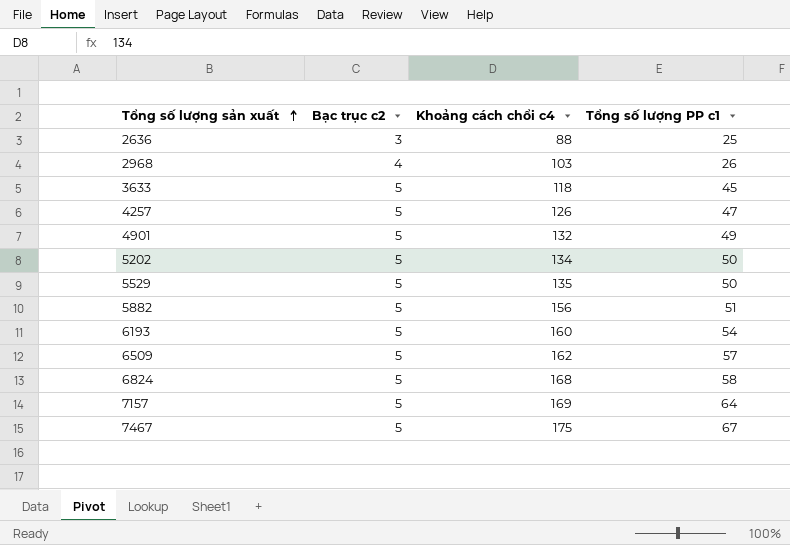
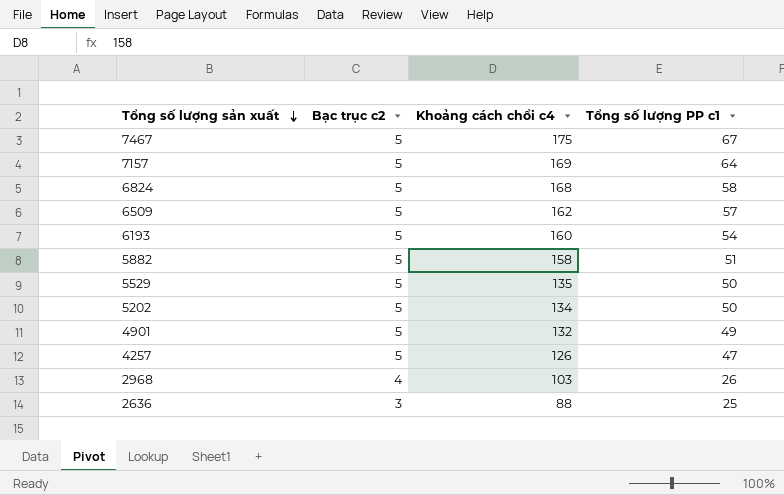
row order: Tổng số lượng sản xuất ascending -> Tổng số lượng sản xuất descending
row 3633: 5 | 118 | 45 -> none
5882 | Khoảng cách chổi c4: 156 -> 158

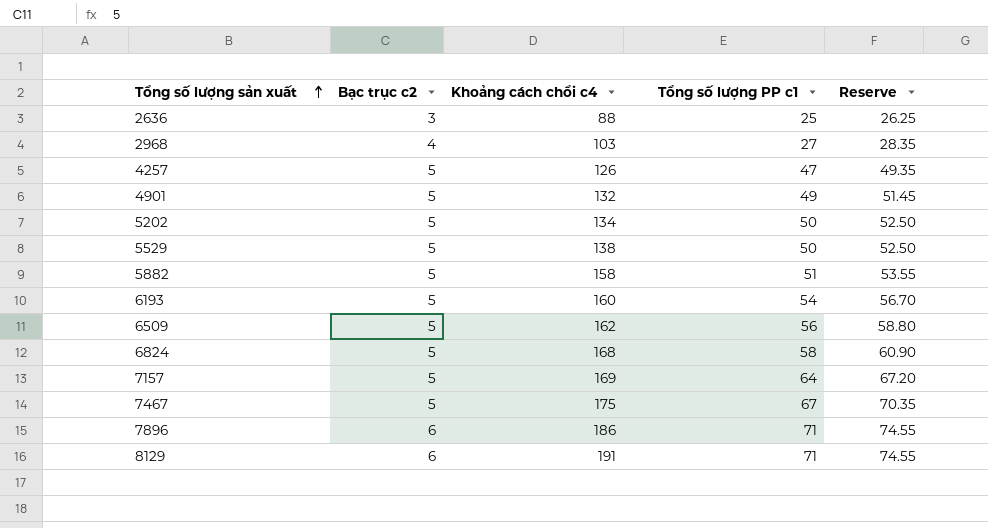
row order: Tổng số lượng sản xuất descending -> Tổng số lượng sản xuất ascending
column Reserve | formula: none -> [Tổng số lượng PP c1] * 1.05
2968 | Tổng số lượng PP c1: 26 -> 27
5529 | Khoảng cách chổi c4: 135 -> 138
6509 | Tổng số lượng PP c1: 57 -> 56
row 7896: none -> 6 | 186 | 71 | 74.55
row 8129: none -> 6 | 191 | 71 | 74.55

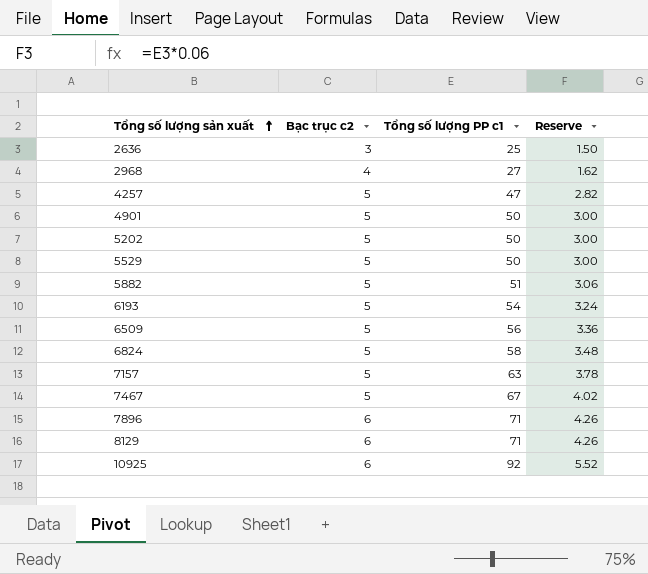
column Khoảng cách chổi c4 | position: 3 -> none
column Reserve | formula: [Tổng số lượng PP c1] * 1.05 -> [Tổng số lượng PP c1] * 0.06
4901 | Tổng số lượng PP c1: 49 -> 50
7157 | Tổng số lượng PP c1: 64 -> 63
row 10925: none -> 6 | 92 | 5.52

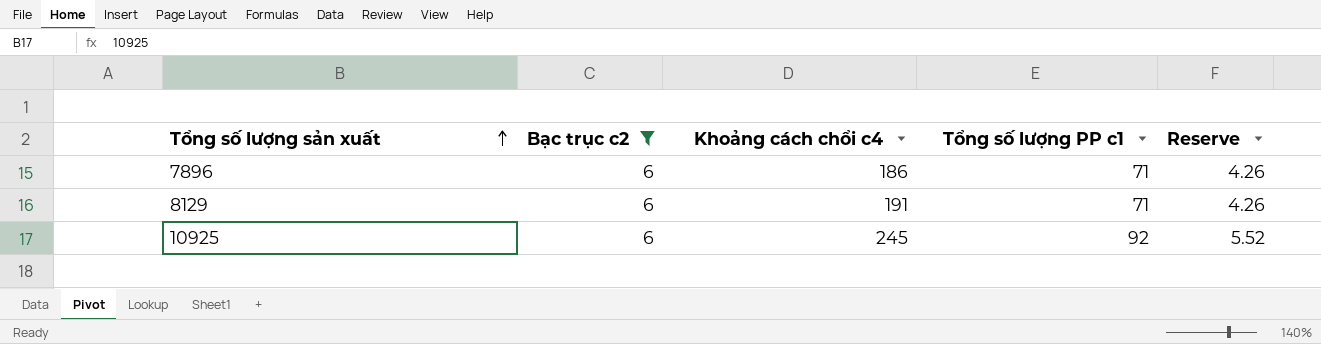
filter: none -> Bạc trục c2 = 6
column Khoảng cách chổi c4 | position: none -> 3

